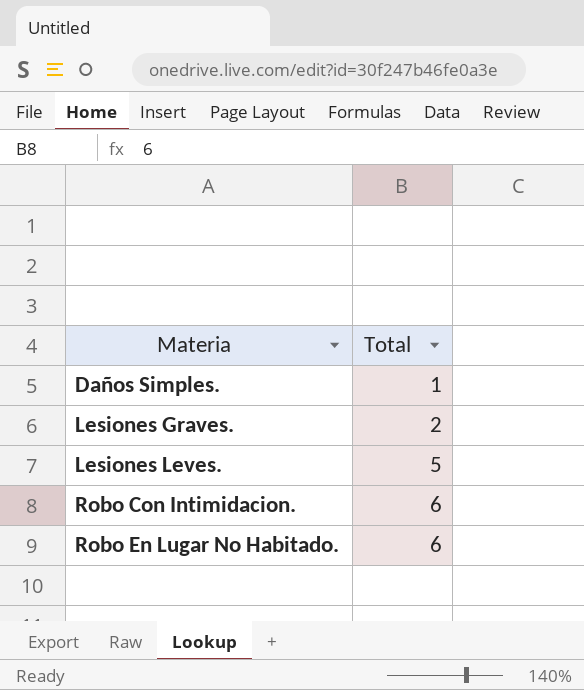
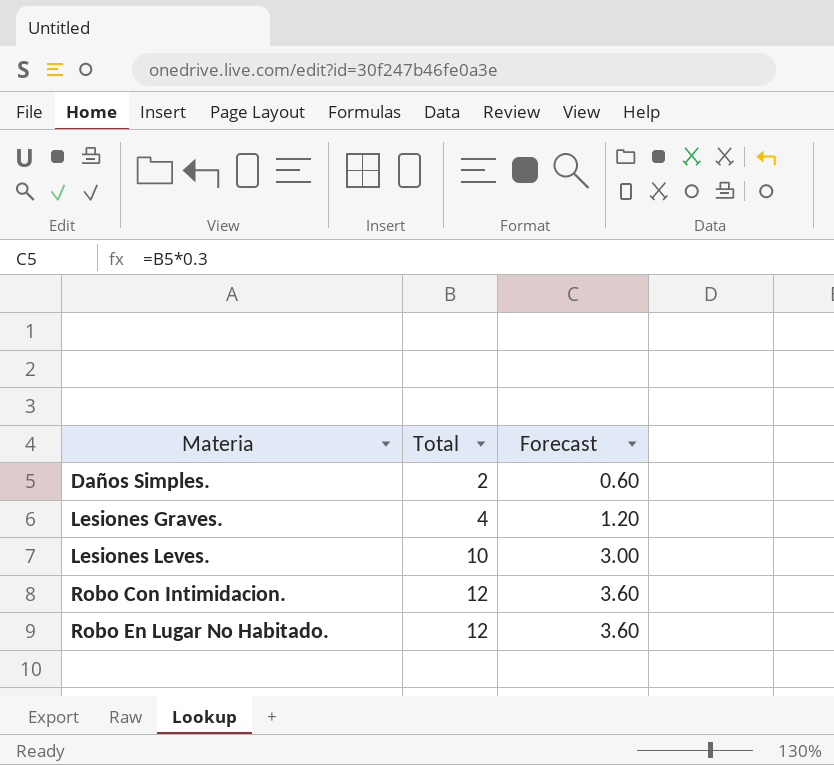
column Forecast | formula: none -> [Total] * 0.3
Daños Simples. | Total: 1 -> 2
Lesiones Graves. | Total: 2 -> 4
Lesiones Leves. | Total: 5 -> 10
Robo Con Intimidacion. | Total: 6 -> 12
Robo En Lugar No Habitado. | Total: 6 -> 12

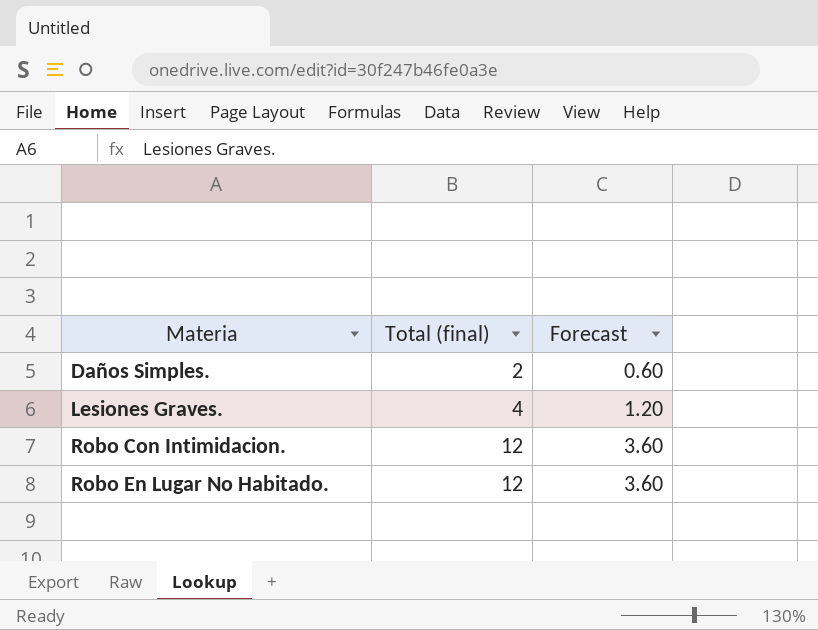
column name: Total -> Total (final)
row Lesiones Leves.: 10 | 3.00 -> none

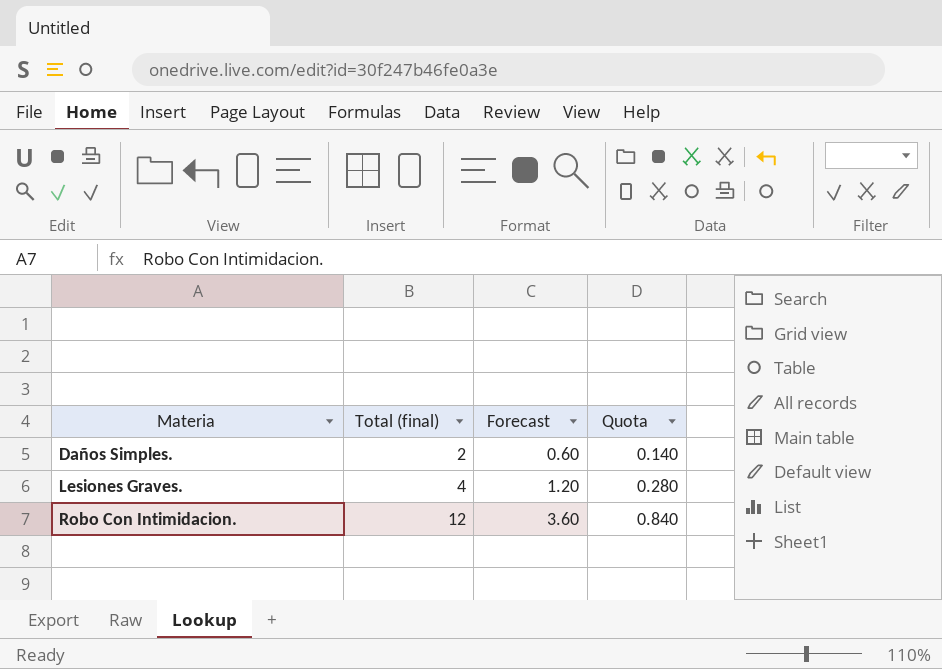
column Quota | formula: none -> [Total (final)] * 0.07
row Robo En Lugar No Habitado.: 12 | 3.60 -> none

